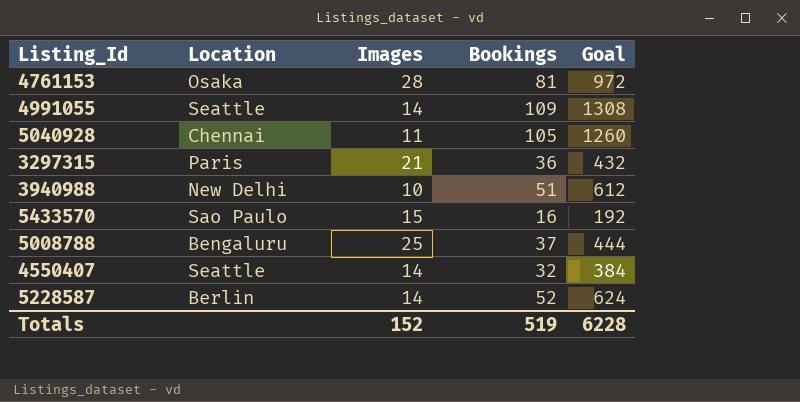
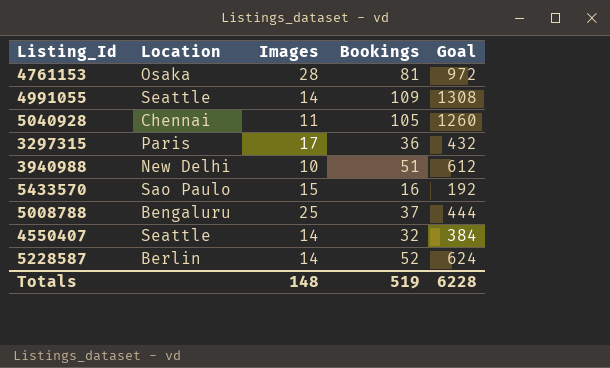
3297315 | Images: 21 -> 17
Totals | Images: 152 -> 148

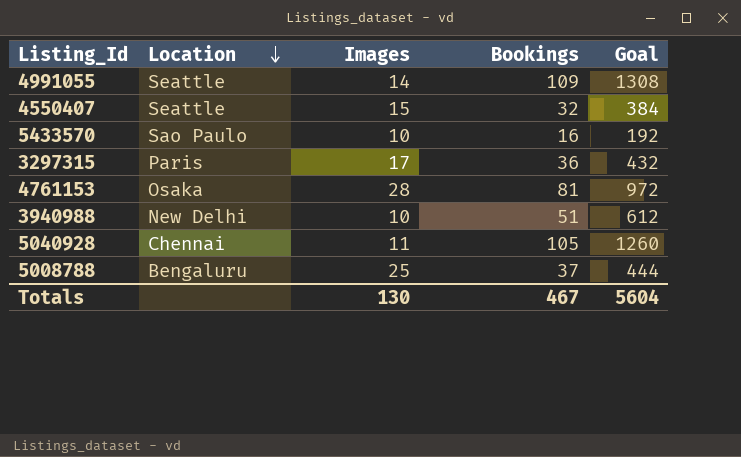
row order: none -> Location descending
row 5228587: Berlin | 14 | 52 | 624 -> none
4550407 | Images: 14 -> 15
5433570 | Images: 15 -> 10
Totals | Images: 148 -> 130
Totals | Bookings: 519 -> 467
Totals | Goal: 6228 -> 5604

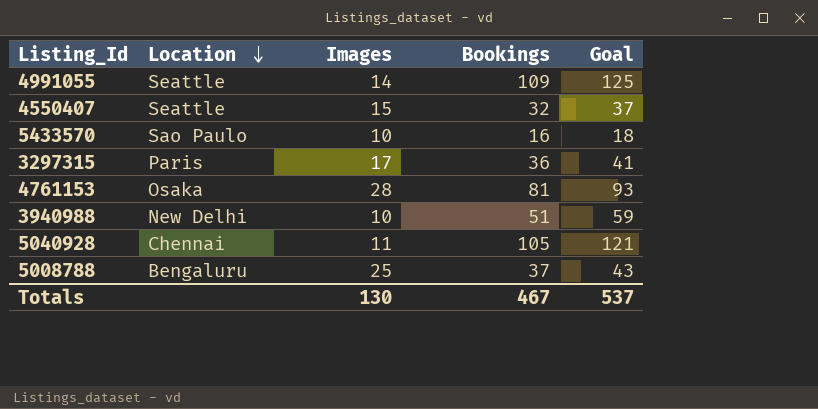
column Goal | formula: [Bookings] * 12 -> [Bookings] * 1.15
Totals | Goal: 5604 -> 537

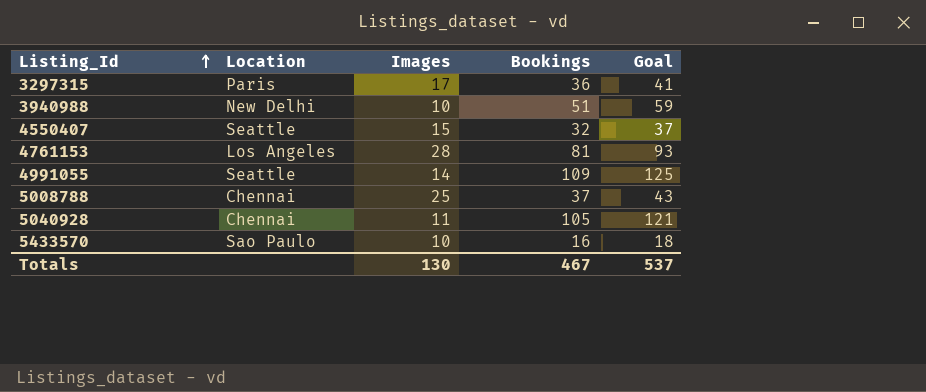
row order: Location descending -> Listing_Id ascending
4761153 | Location: Osaka -> Los Angeles
5008788 | Location: Bengaluru -> Chennai

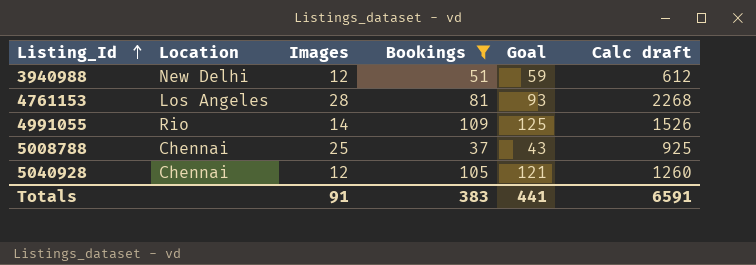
filter: none -> Bookings >= 37
column Calc draft | formula: none -> [Images] * [Bookings]
3940988 | Images: 10 -> 12
4991055 | Location: Seattle -> Rio
5040928 | Images: 11 -> 12
Totals | Images: 130 -> 91
Totals | Bookings: 467 -> 383
Totals | Goal: 537 -> 441

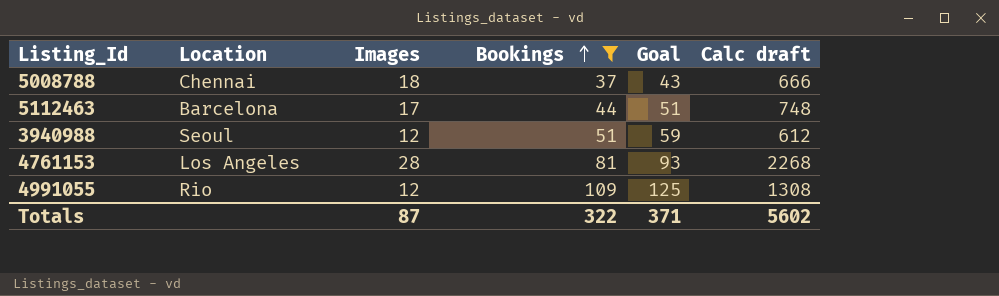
row order: Listing_Id ascending -> Bookings ascending
row 5040928: Chennai | 12 | 105 | 121 | 1260 -> none
5008788 | Images: 25 -> 18
5008788 | Calc draft: 925 -> 666
row 5112463: none -> Barcelona | 17 | 44 | 51 | 748
3940988 | Location: New Delhi -> Seoul
4991055 | Images: 14 -> 12
4991055 | Calc draft: 1526 -> 1308
Totals | Images: 91 -> 87
Totals | Bookings: 383 -> 322
Totals | Goal: 441 -> 371
Totals | Calc draft: 6591 -> 5602

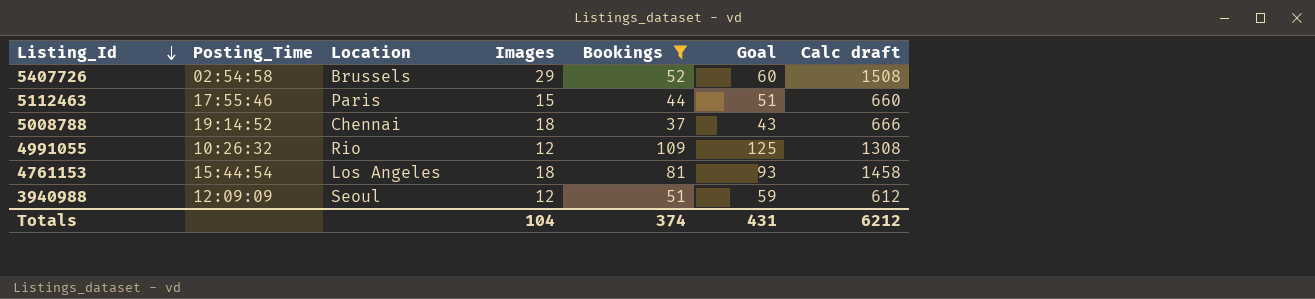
row order: Bookings ascending -> Listing_Id descending
column Posting_Time | position: none -> 2
row 5407726: none -> 02:54:58 | Brussels | 29 | 52 | 60 | 1508
5112463 | Location: Barcelona -> Paris
5112463 | Images: 17 -> 15
5112463 | Calc draft: 748 -> 660
4761153 | Images: 28 -> 18
4761153 | Calc draft: 2268 -> 1458
Totals | Images: 87 -> 104
Totals | Bookings: 322 -> 374
Totals | Goal: 371 -> 431
Totals | Calc draft: 5602 -> 6212

